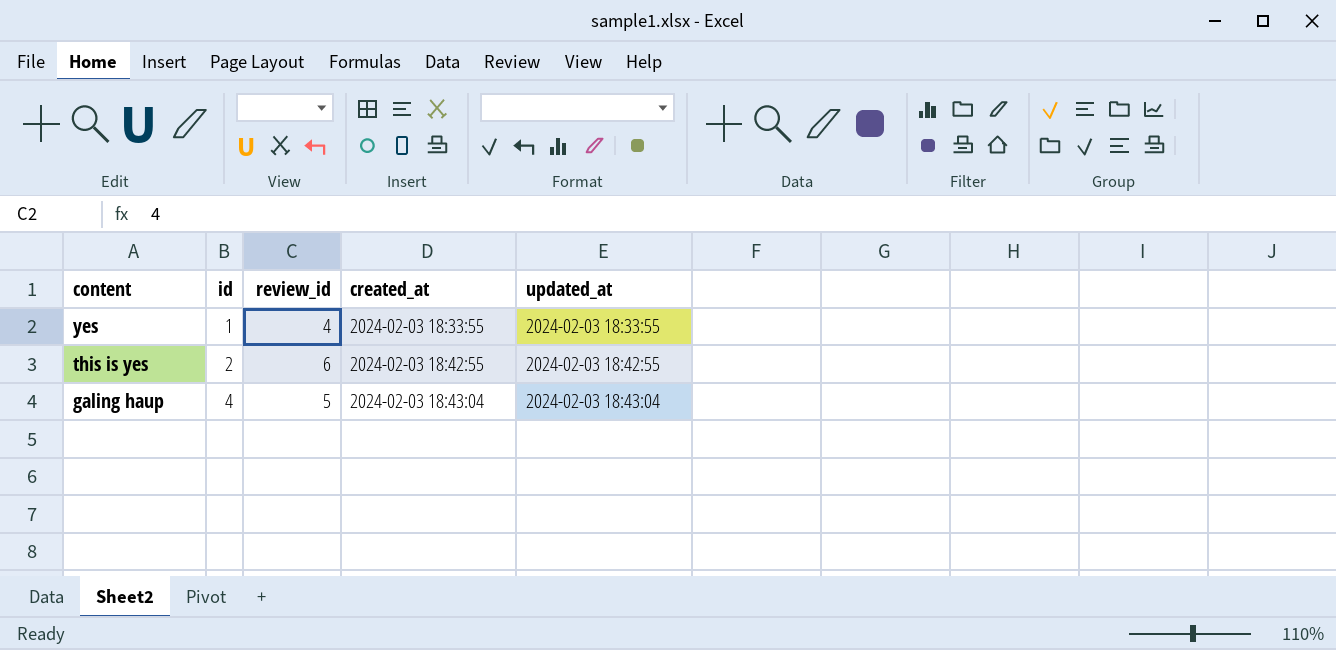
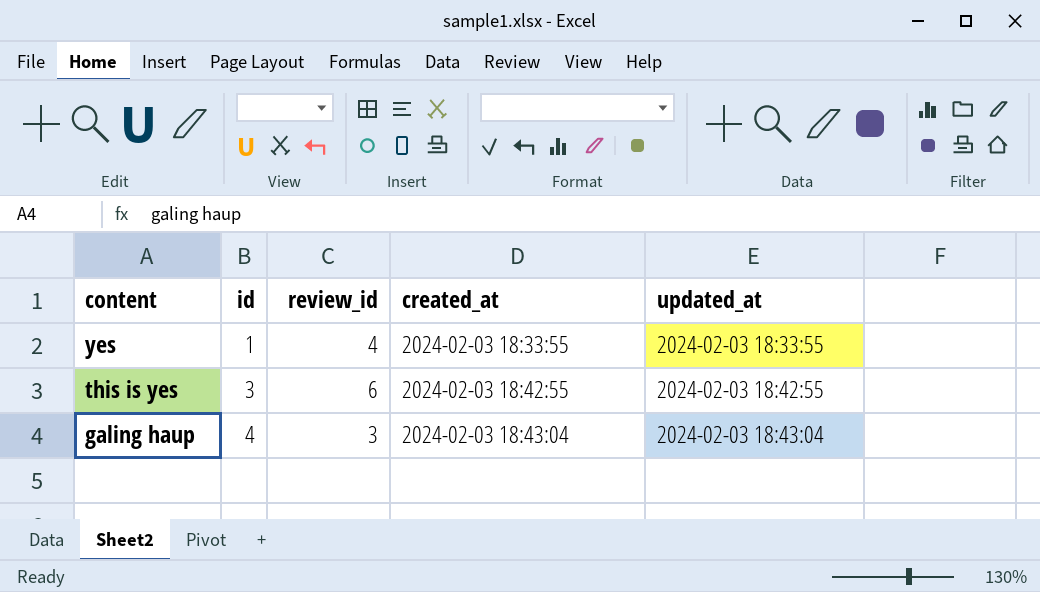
this is yes | id: 2 -> 3
galing haup | review_id: 5 -> 3

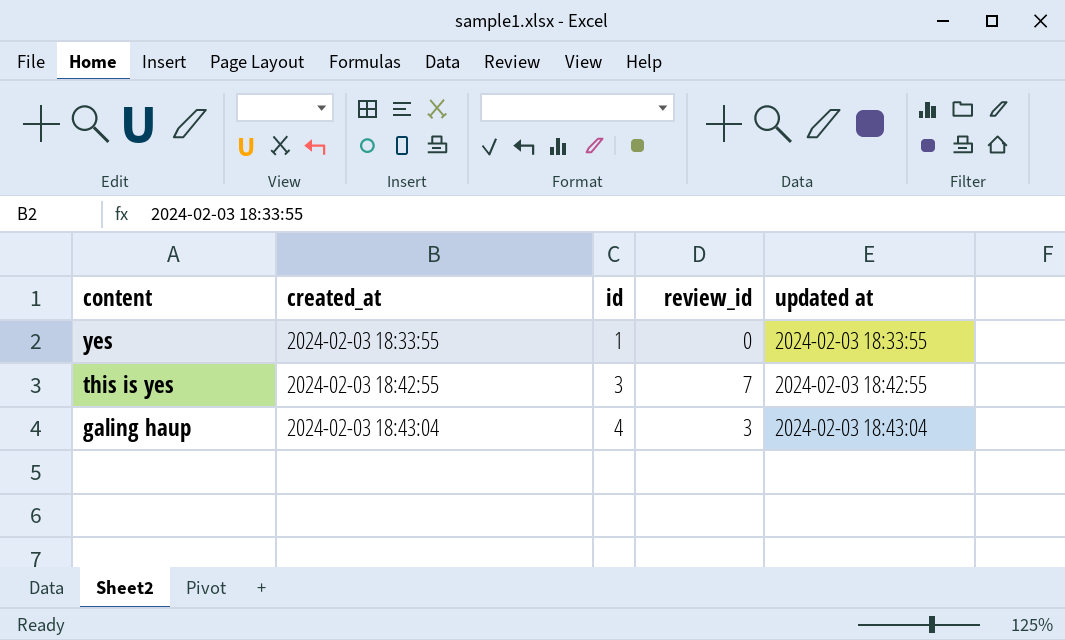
column created_at | position: 4 -> 2
column name: updated_at -> updated at
yes | review_id: 4 -> 0
this is yes | review_id: 6 -> 7

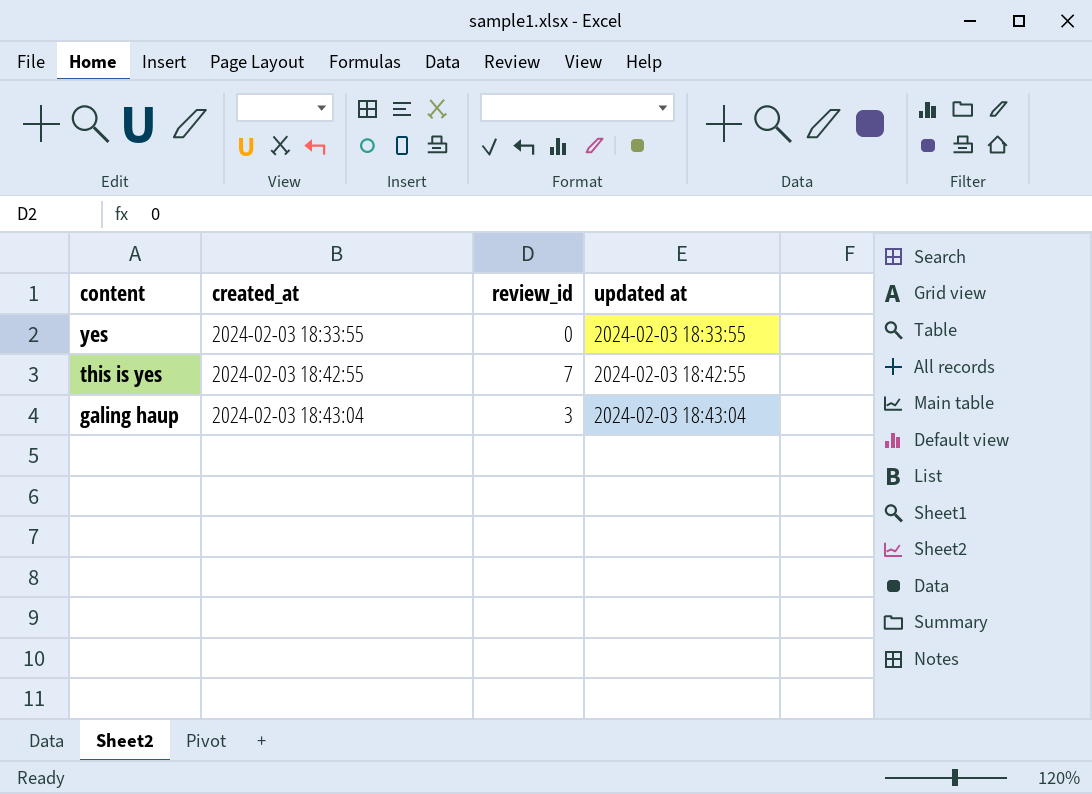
column id | position: 3 -> none

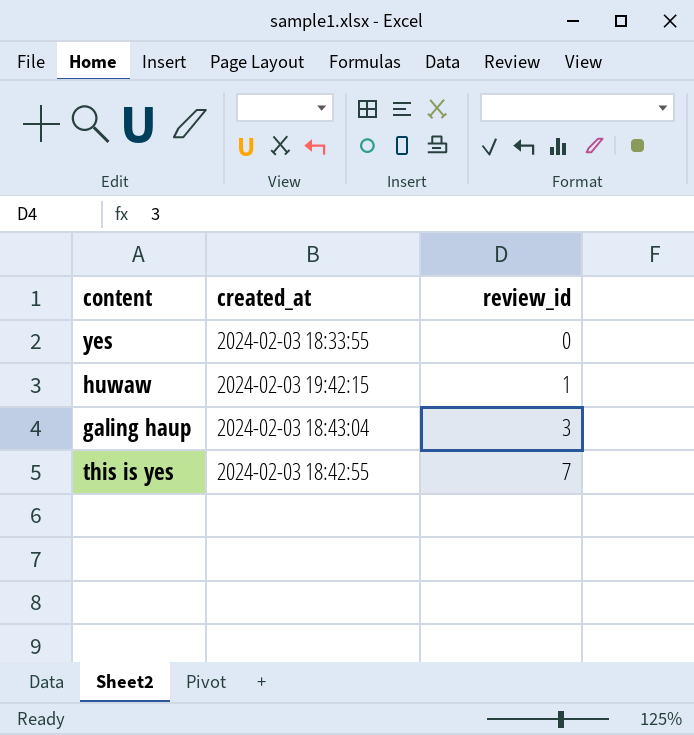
row order: content descending -> review_id ascending
column updated at | position: 4 -> none
row huwaw: none -> 2024-02-03 19:42:15 | 1

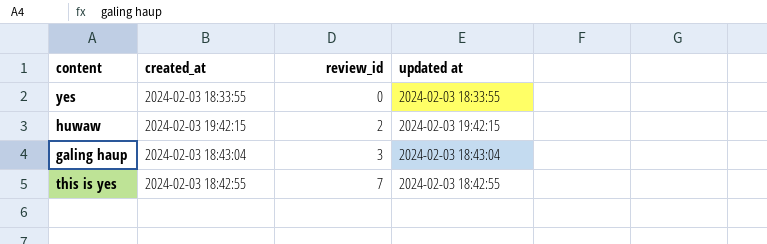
column updated at | position: none -> 4
huwaw | review_id: 1 -> 2

